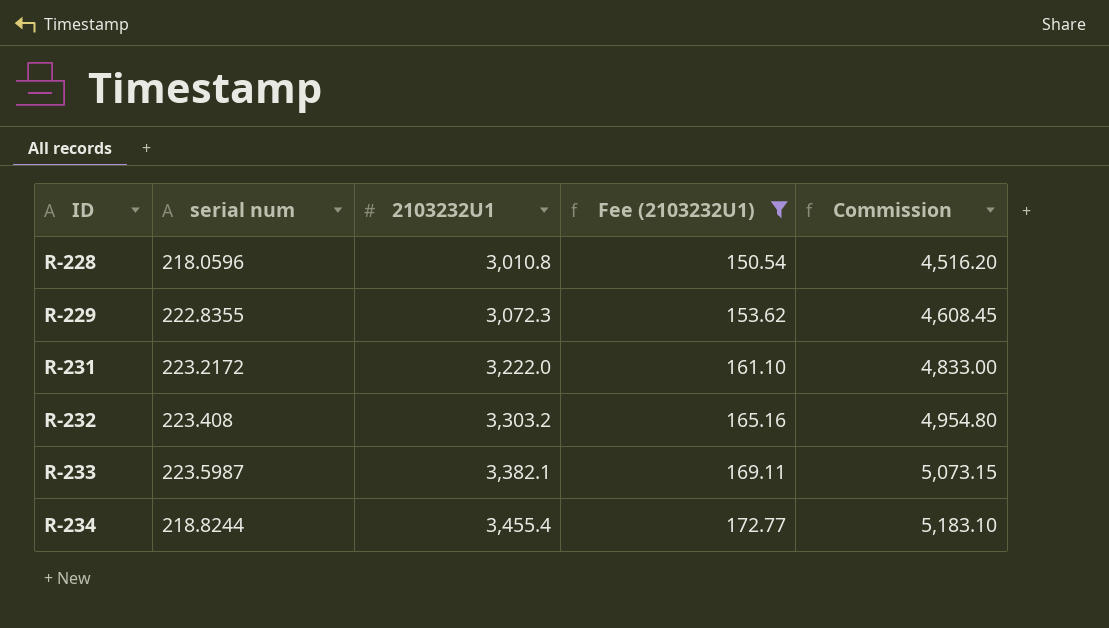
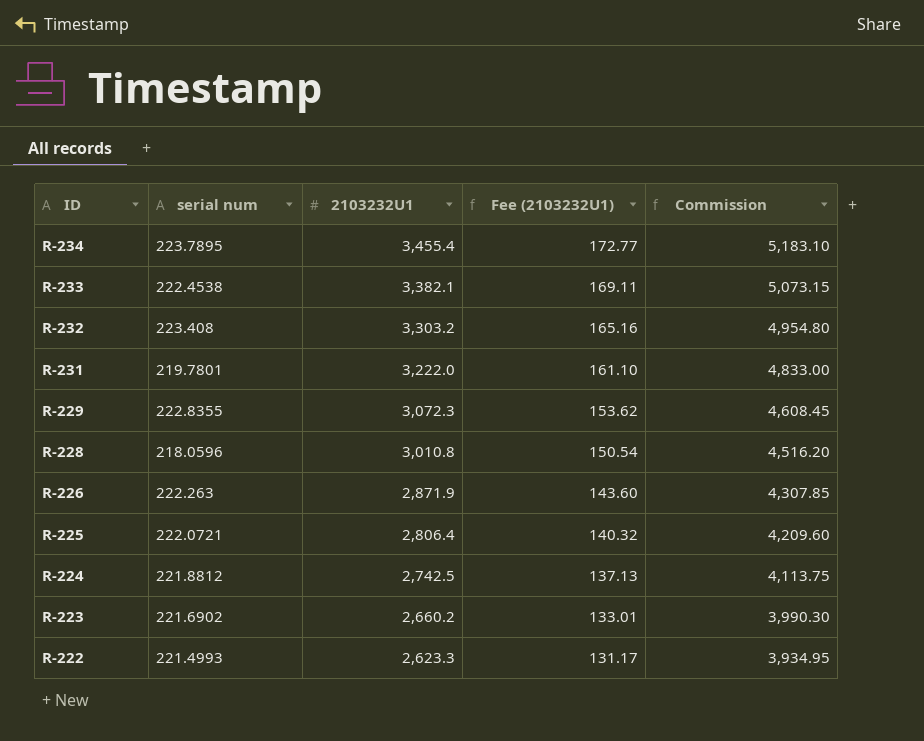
filter: Fee (2103232U1) >= 150.54 -> none
row order: ID ascending -> ID descending
R-234 | serial num: 218.8244 -> 223.7895
R-233 | serial num: 223.5987 -> 222.4538
R-231 | serial num: 223.2172 -> 219.7801

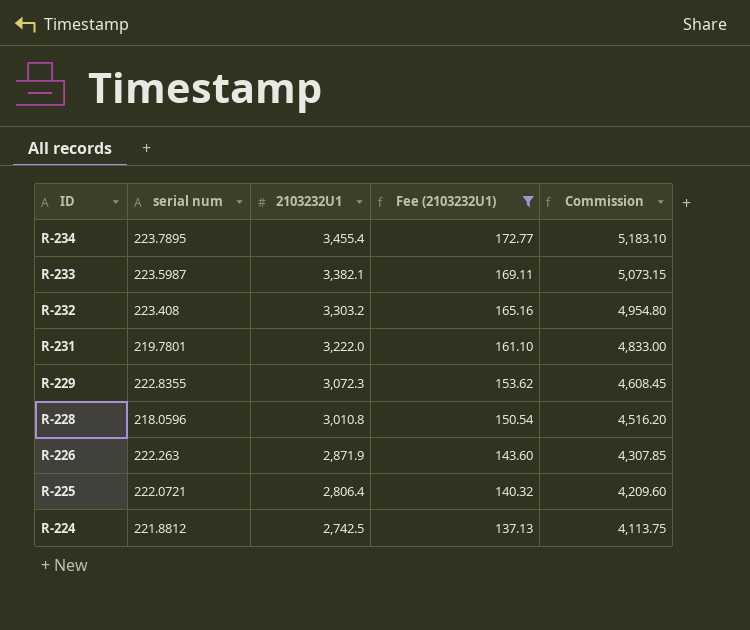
filter: none -> Fee (2103232U1) >= 137.13
R-233 | serial num: 222.4538 -> 223.5987

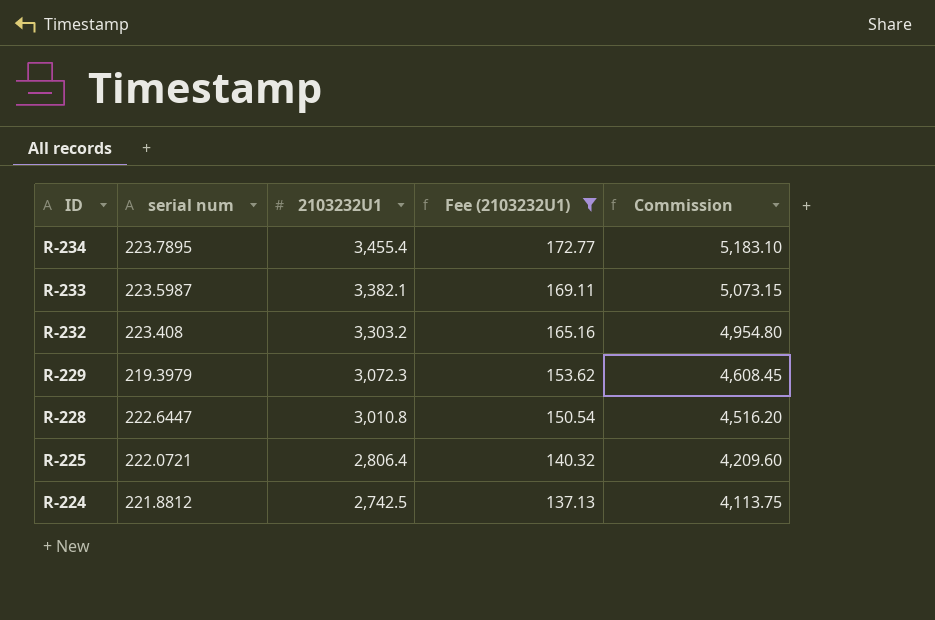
row R-231: 219.7801 | 3,222.0 | 161.10 | 4,833.00 -> none
row R-226: 222.263 | 2,871.9 | 143.60 | 4,307.85 -> none
R-229 | serial num: 222.8355 -> 219.3979
R-228 | serial num: 218.0596 -> 222.6447

